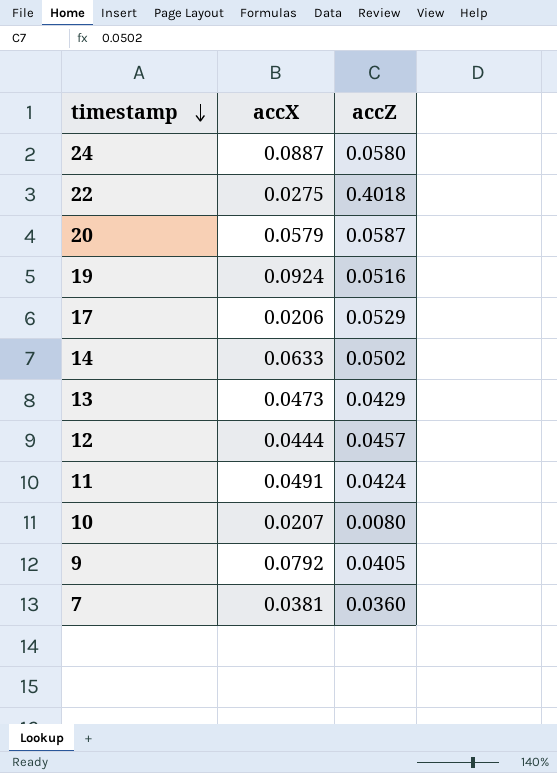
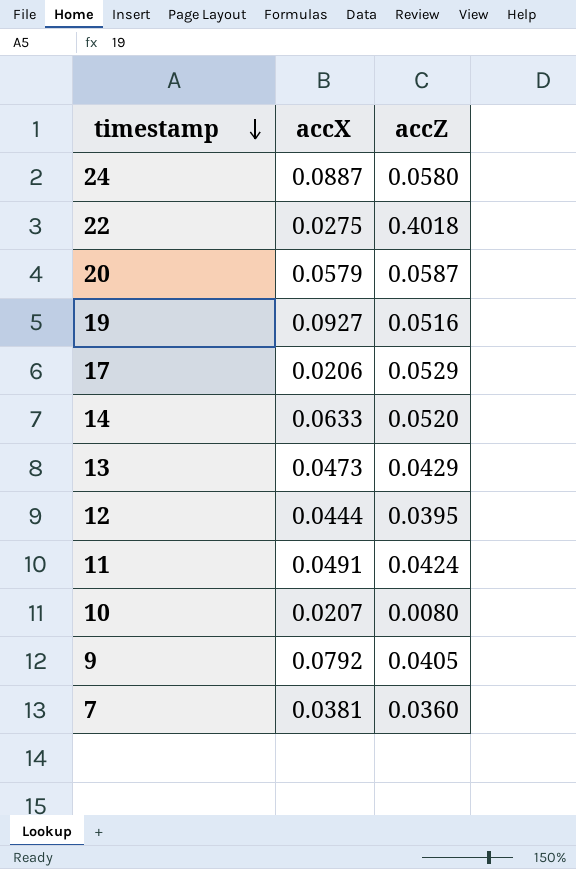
19 | accX: 0.0924 -> 0.0927
14 | accZ: 0.0502 -> 0.0520
12 | accZ: 0.0457 -> 0.0395

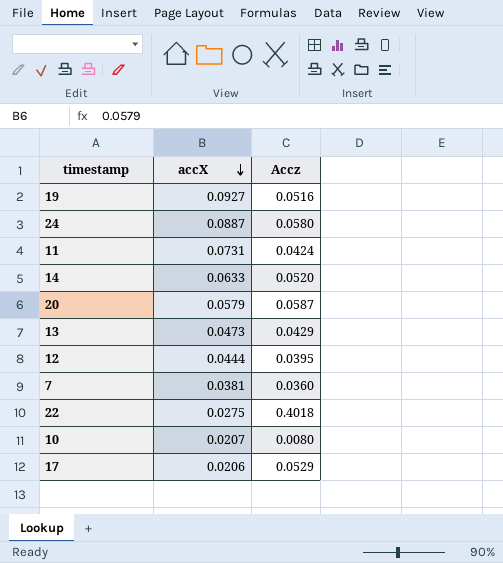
row order: timestamp descending -> accX descending
column name: accZ -> Accz
row 9: 0.0792 | 0.0405 -> none
11 | accX: 0.0491 -> 0.0731

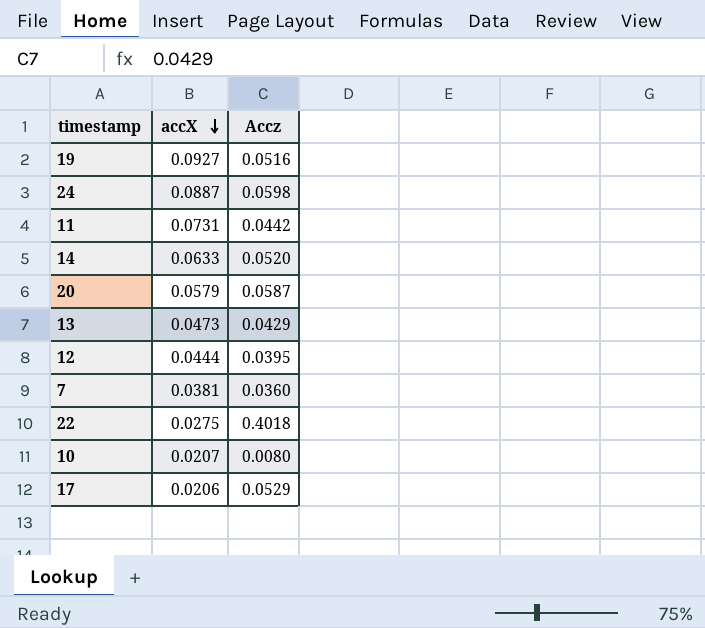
24 | Accz: 0.0580 -> 0.0598
11 | Accz: 0.0424 -> 0.0442

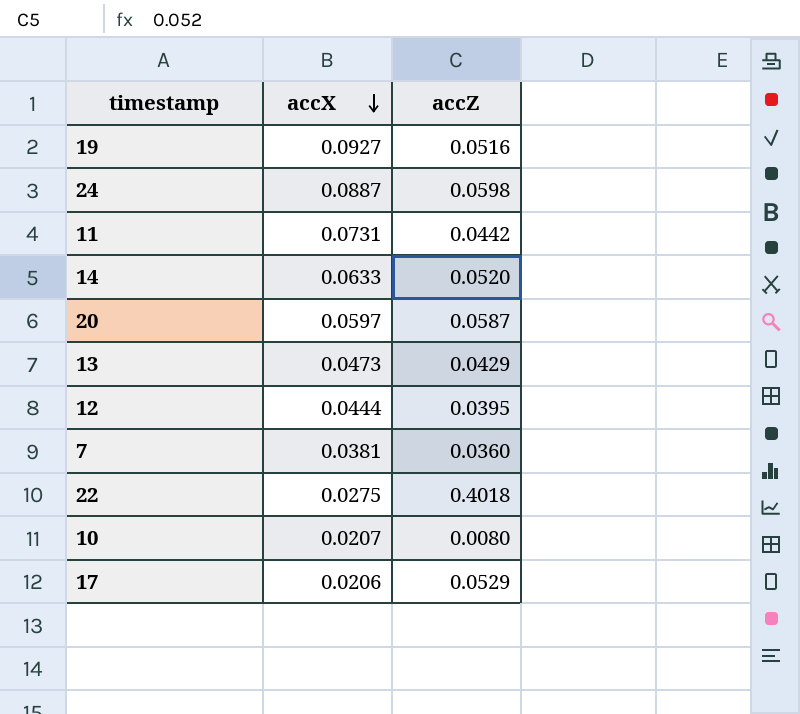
column name: Accz -> accZ
20 | accX: 0.0579 -> 0.0597

